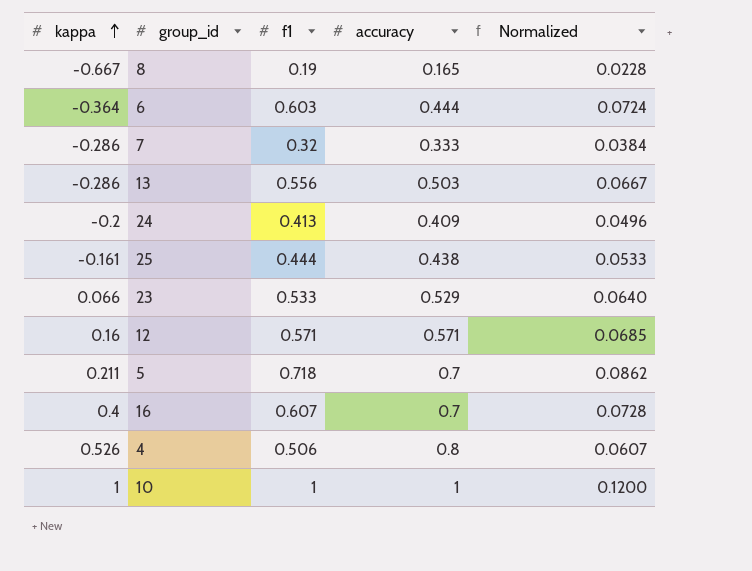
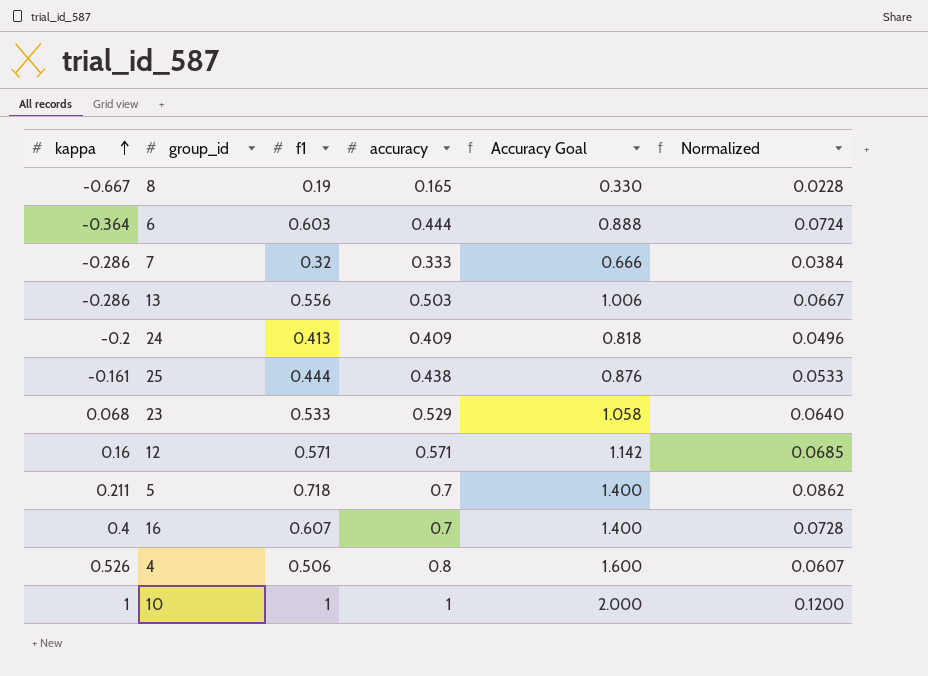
column Accuracy Goal | formula: none -> [accuracy] * 2
23 | kappa: 0.066 -> 0.068

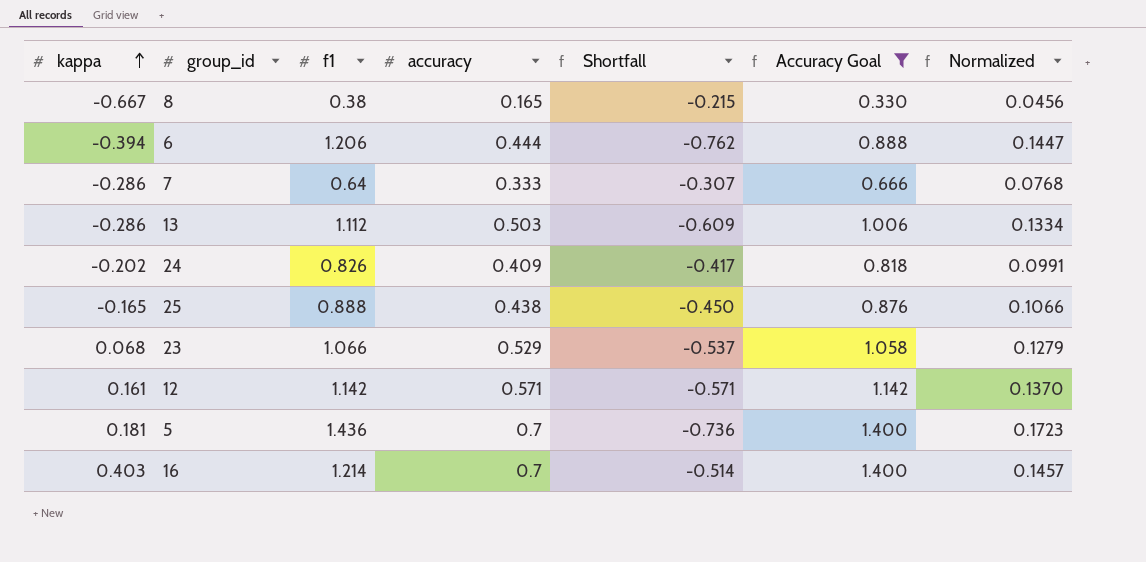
filter: none -> Accuracy Goal <= 1.400
column Shortfall | formula: none -> [accuracy] - [f1]
8 | f1: 0.19 -> 0.38
8 | Normalized: 0.0228 -> 0.0456
6 | kappa: -0.364 -> -0.394
6 | f1: 0.603 -> 1.206
6 | Normalized: 0.0724 -> 0.1447
7 | f1: 0.32 -> 0.64
7 | Normalized: 0.0384 -> 0.0768
13 | f1: 0.556 -> 1.112
13 | Normalized: 0.0667 -> 0.1334
24 | kappa: -0.2 -> -0.202
24 | f1: 0.413 -> 0.826
24 | Normalized: 0.0496 -> 0.0991
25 | kappa: -0.161 -> -0.165
25 | f1: 0.444 -> 0.888
25 | Normalized: 0.0533 -> 0.1066
23 | f1: 0.533 -> 1.066
23 | Normalized: 0.0640 -> 0.1279
12 | kappa: 0.16 -> 0.161
12 | f1: 0.571 -> 1.142
12 | Normalized: 0.0685 -> 0.1370
5 | kappa: 0.211 -> 0.181
5 | f1: 0.718 -> 1.436
5 | Normalized: 0.0862 -> 0.1723
16 | kappa: 0.4 -> 0.403
16 | f1: 0.607 -> 1.214
16 | Normalized: 0.0728 -> 0.1457

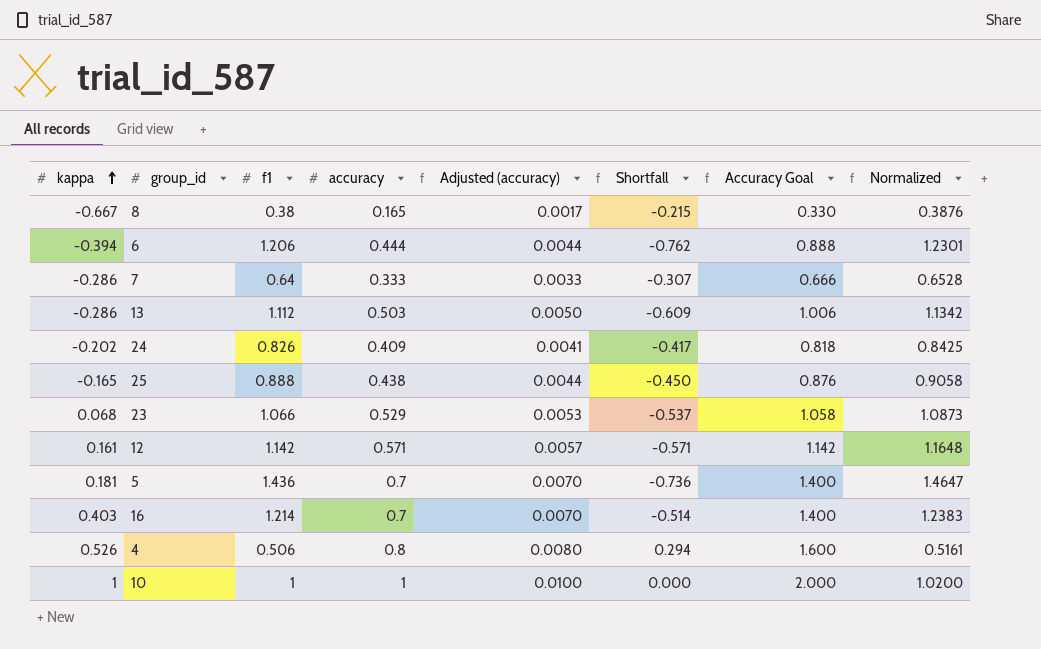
filter: Accuracy Goal <= 1.400 -> none
column Adjusted (accuracy) | formula: none -> [accuracy] * 0.01
column Normalized | formula: [f1] * 0.12 -> [f1] * 1.02

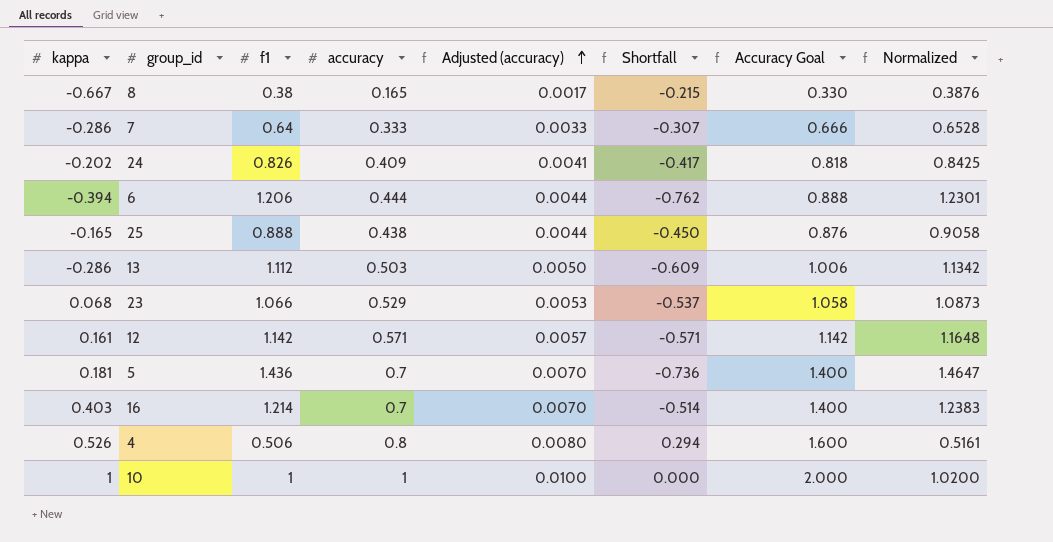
row order: kappa ascending -> Adjusted (accuracy) ascending

